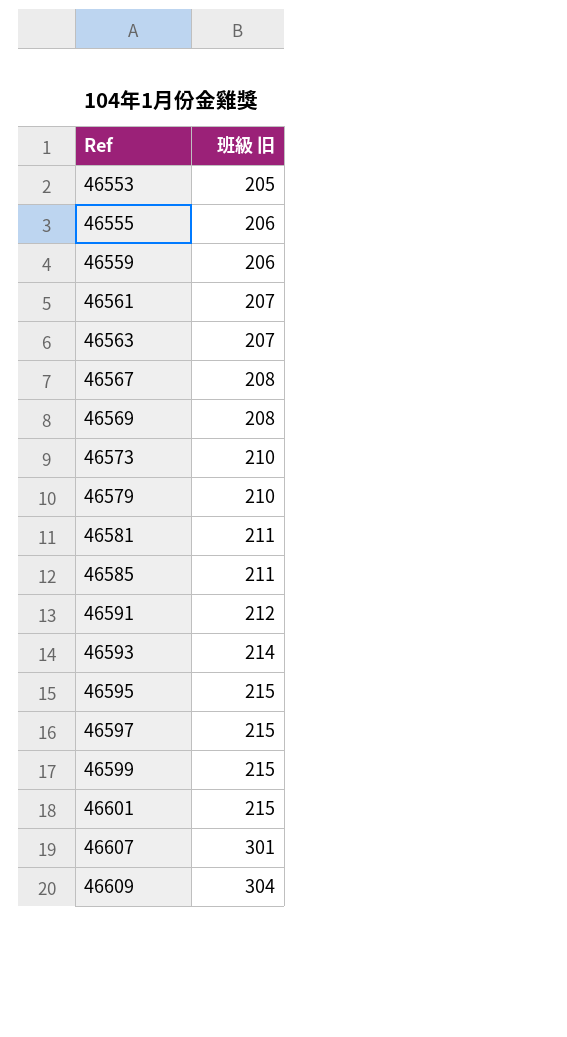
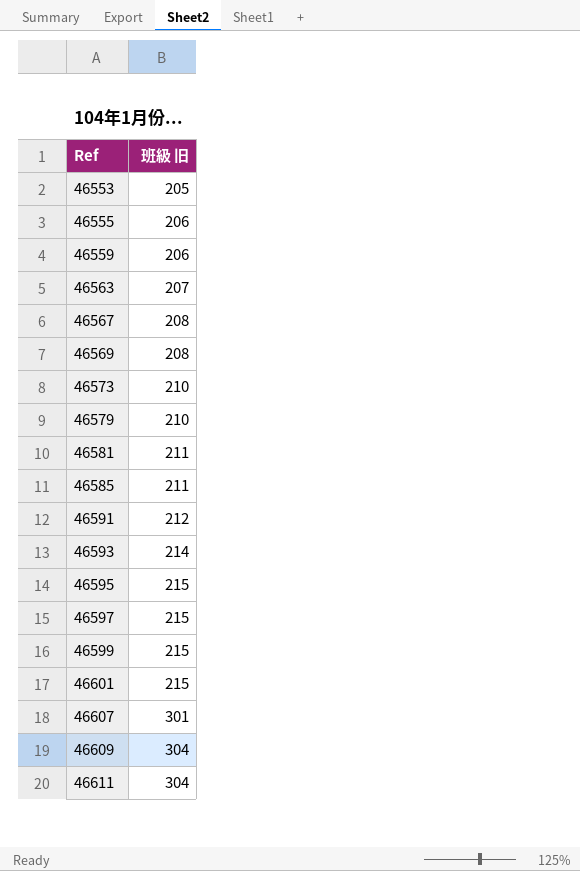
row 46561: 207 -> none
row 46611: none -> 304

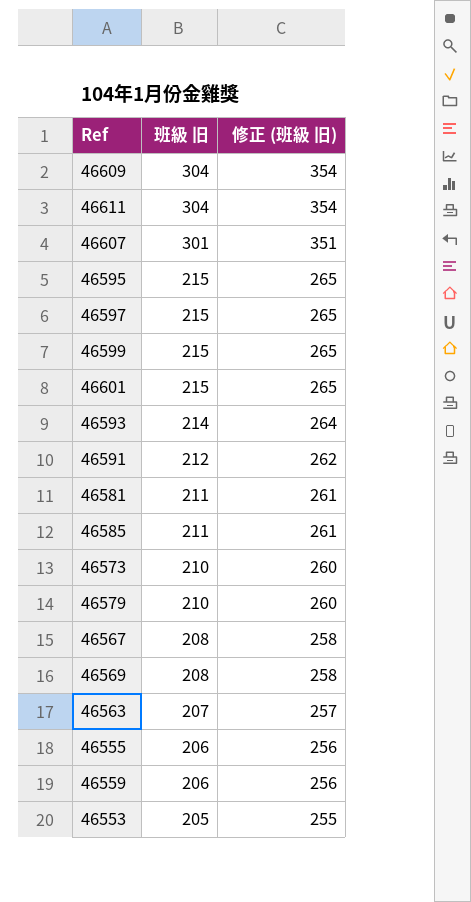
row order: Ref ascending -> 班級 旧 descending
column 修正 (班級 旧) | formula: none -> [班級 旧] + 50

